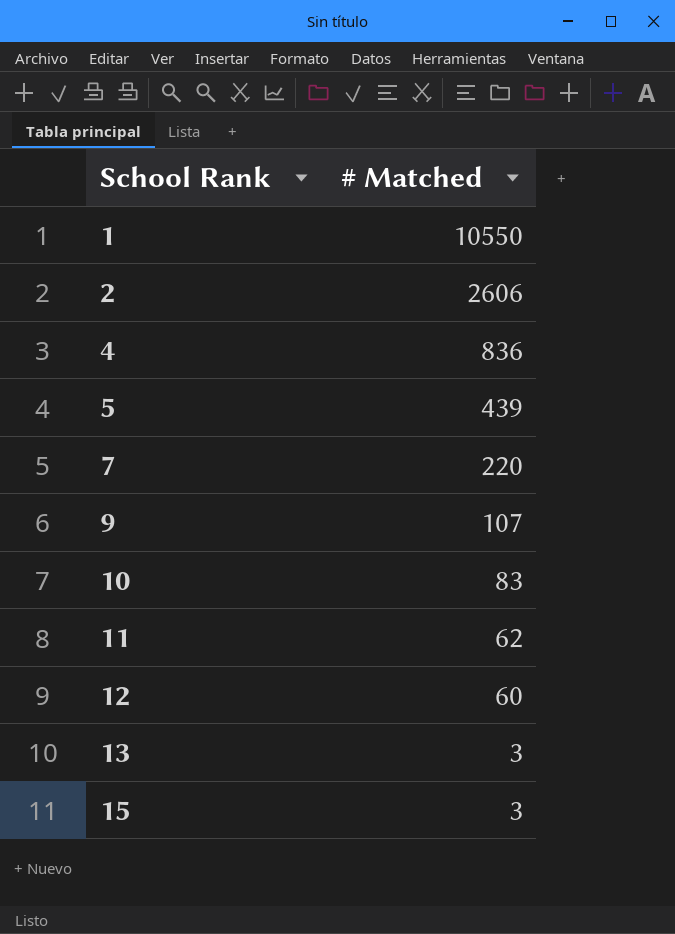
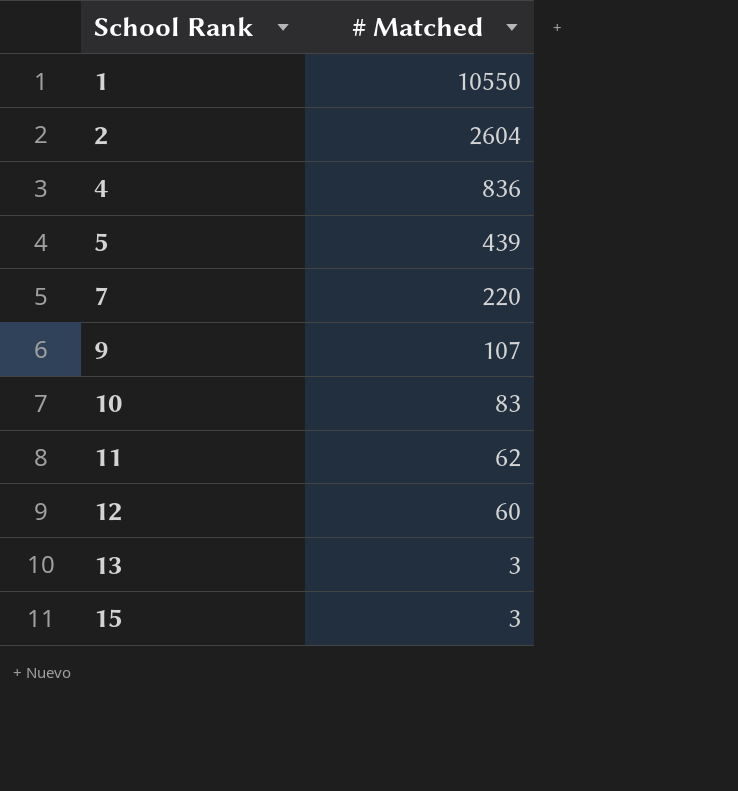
2 | # Matched: 2606 -> 2604

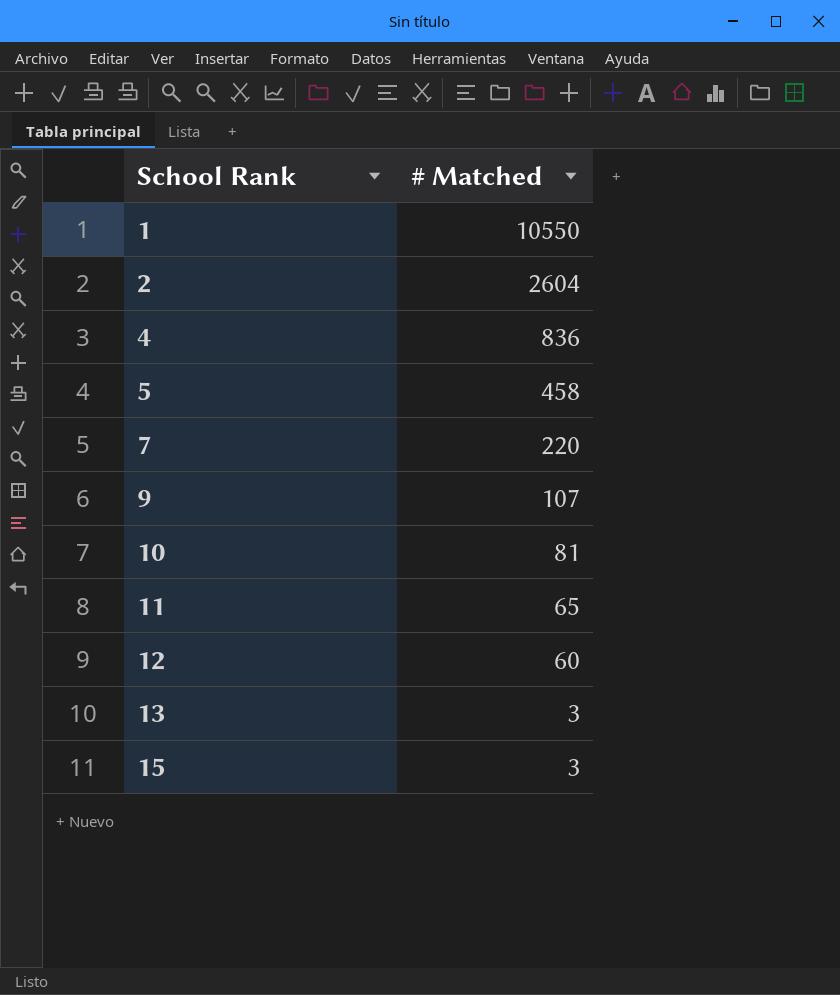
5 | # Matched: 439 -> 458
10 | # Matched: 83 -> 81
11 | # Matched: 62 -> 65

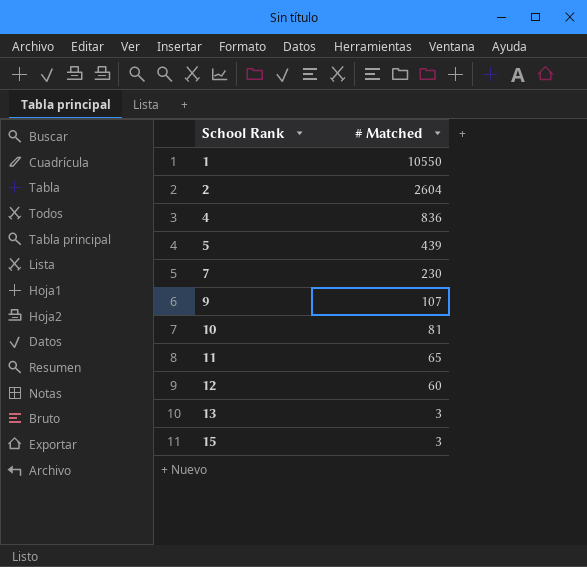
5 | # Matched: 458 -> 439
7 | # Matched: 220 -> 230

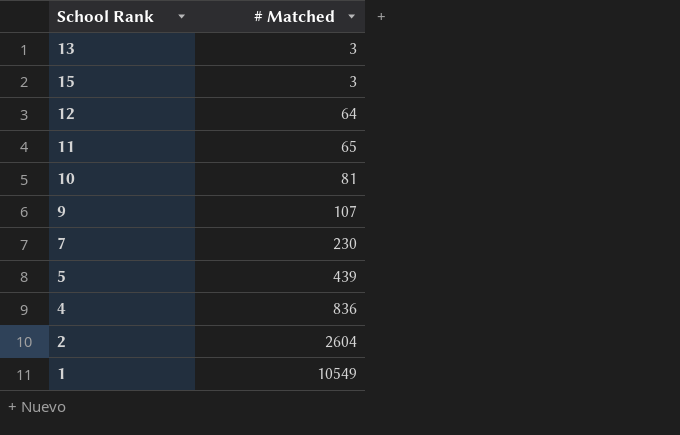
row order: School Rank ascending -> # Matched ascending
12 | # Matched: 60 -> 64
1 | # Matched: 10550 -> 10549

